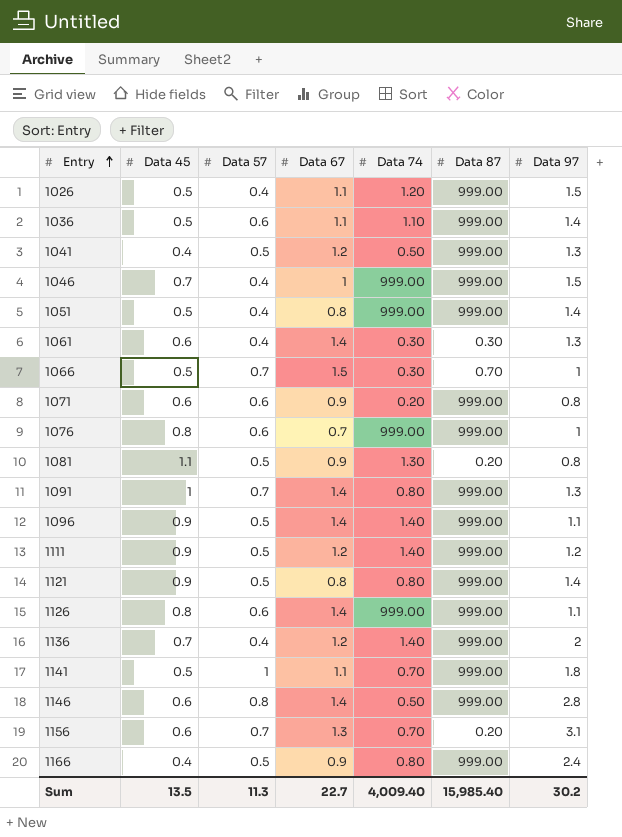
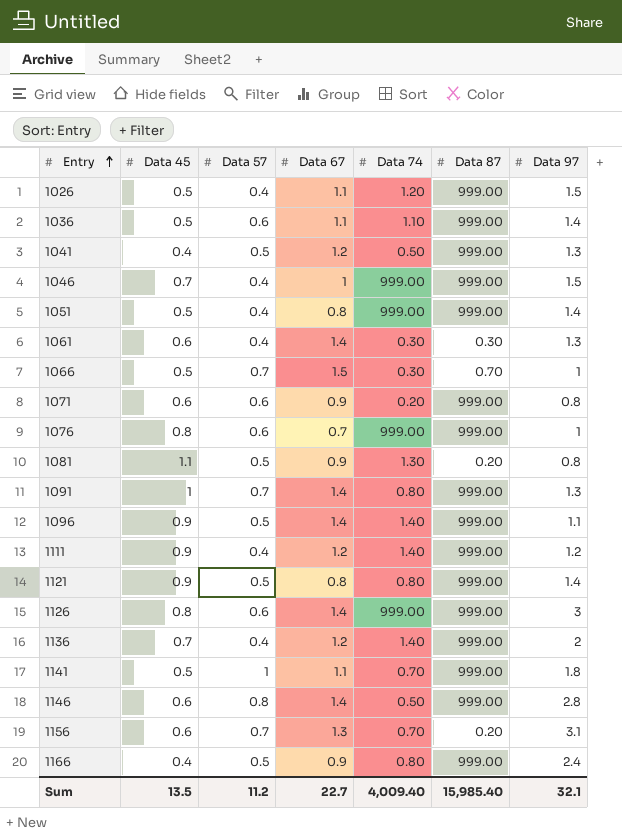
1111 | Data 57: 0.5 -> 0.4
1126 | Data 97: 1.1 -> 3
Sum | Data 57: 11.3 -> 11.2
Sum | Data 97: 30.2 -> 32.1

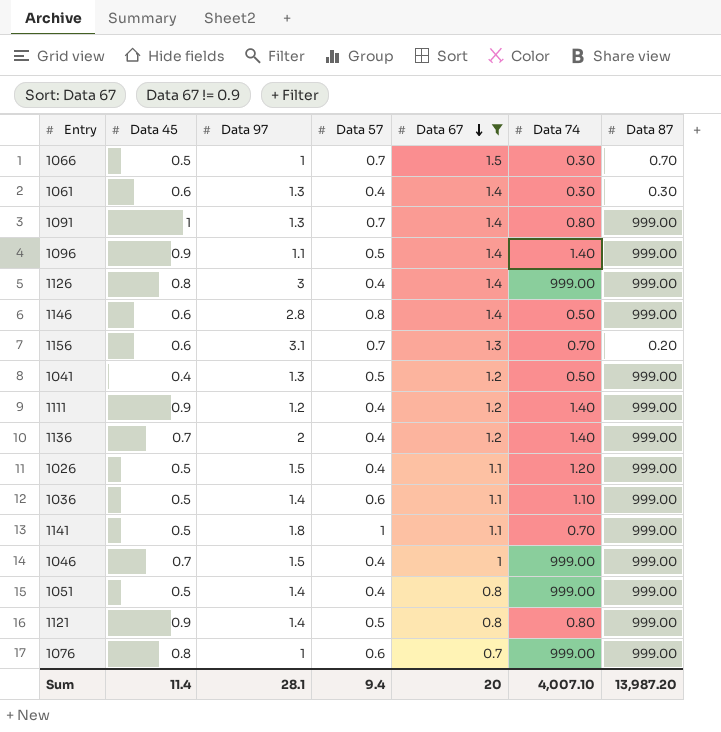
filter: none -> Data 67 != 0.9
row order: Entry ascending -> Data 67 descending
column Data 97 | position: 7 -> 3
1126 | Data 57: 0.6 -> 0.4
Sum | Data 45: 13.5 -> 11.4
Sum | Data 97: 32.1 -> 28.1
Sum | Data 57: 11.2 -> 9.4
Sum | Data 67: 22.7 -> 20
Sum | Data 74: 4,009.40 -> 4,007.10
Sum | Data 87: 15,985.40 -> 13,987.20

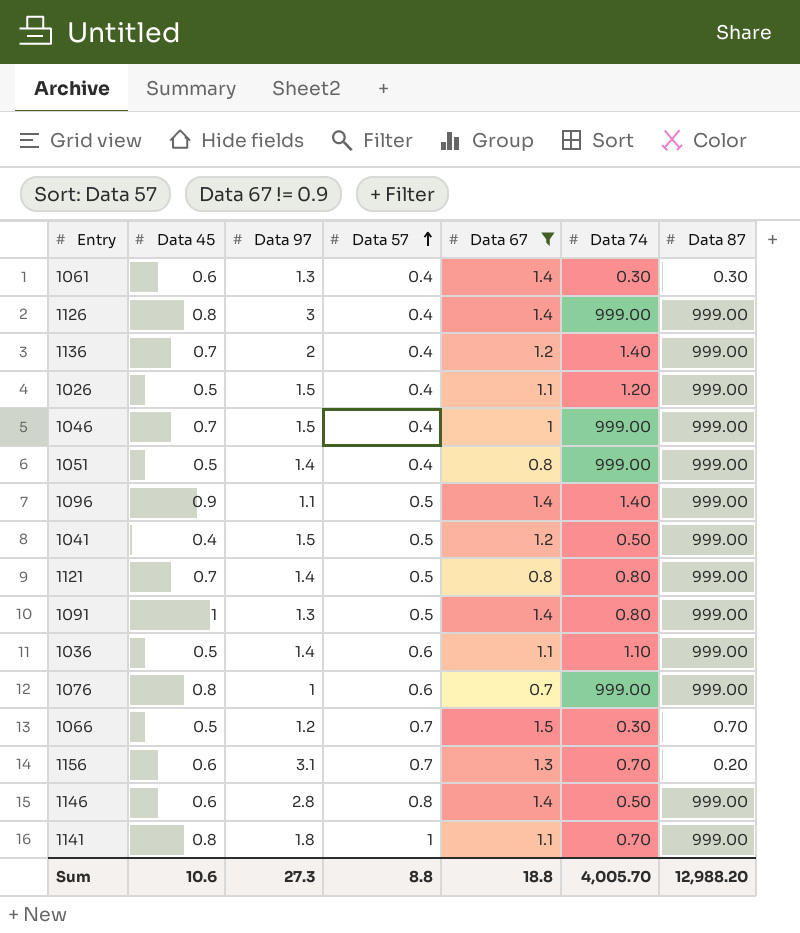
row order: Data 67 descending -> Data 57 ascending
row 1111: 0.9 | 1.2 | 0.4 | 1.2 | 1.40 | 999.00 -> none
1041 | Data 97: 1.3 -> 1.5
1121 | Data 45: 0.9 -> 0.7
1091 | Data 57: 0.7 -> 0.5
1066 | Data 97: 1 -> 1.2
1141 | Data 45: 0.5 -> 0.8
Sum | Data 45: 11.4 -> 10.6
Sum | Data 97: 28.1 -> 27.3
Sum | Data 57: 9.4 -> 8.8
Sum | Data 67: 20 -> 18.8
Sum | Data 74: 4,007.10 -> 4,005.70
Sum | Data 87: 13,987.20 -> 12,988.20

